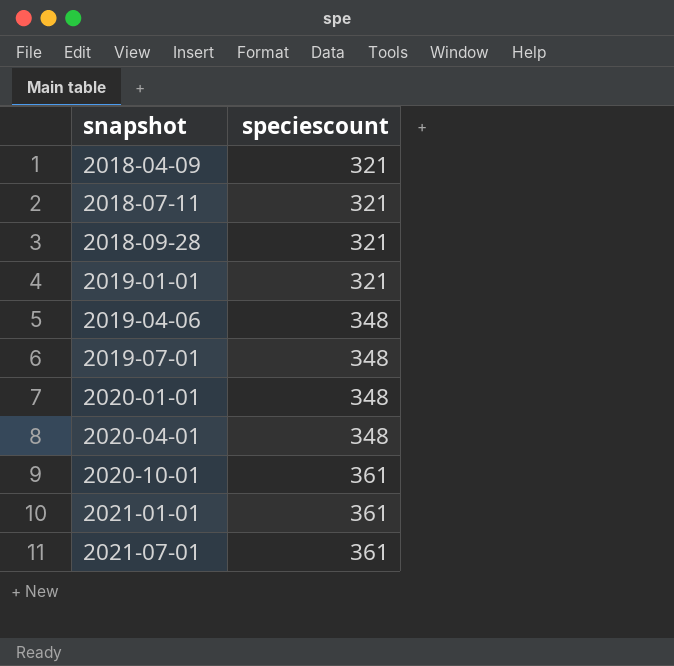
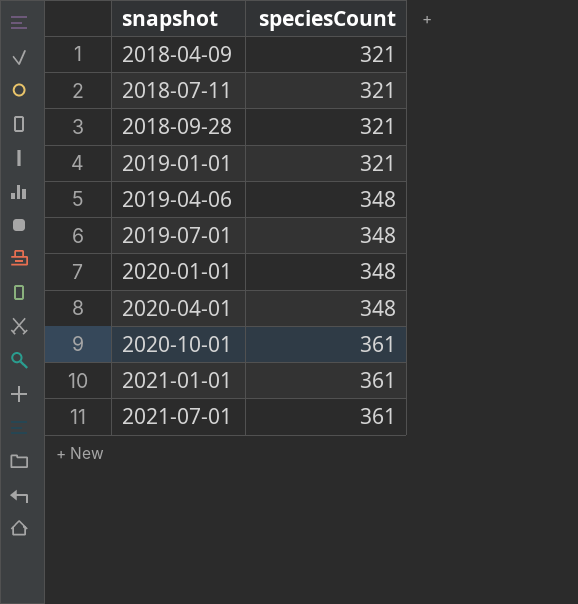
column name: speciescount -> speciesCount

